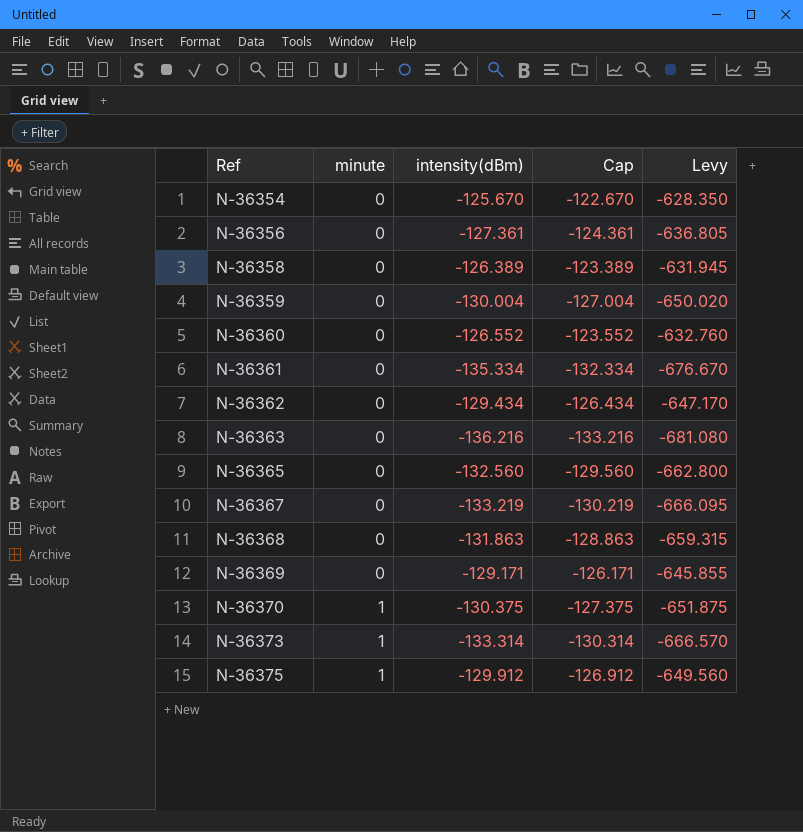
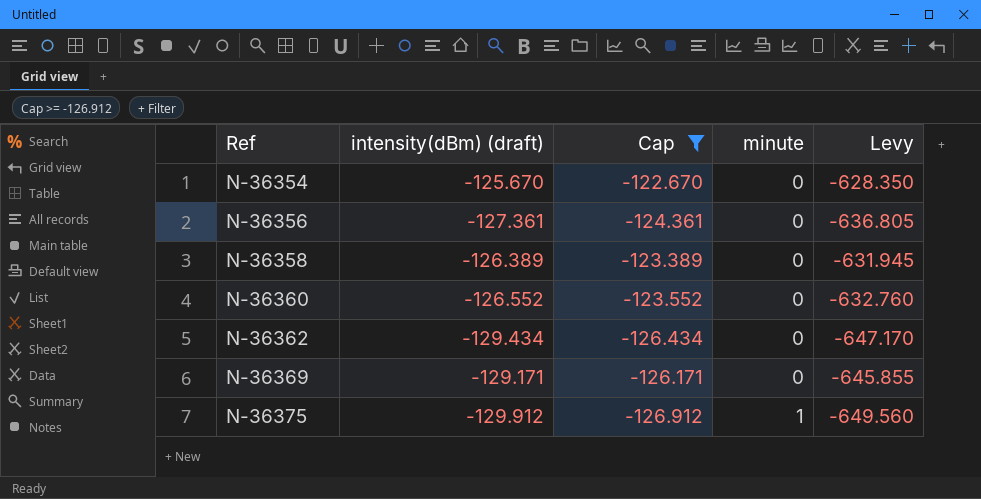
filter: none -> Cap >= -126.912
column name: intensity(dBm) -> intensity(dBm) (draft)
column minute | position: 2 -> 4

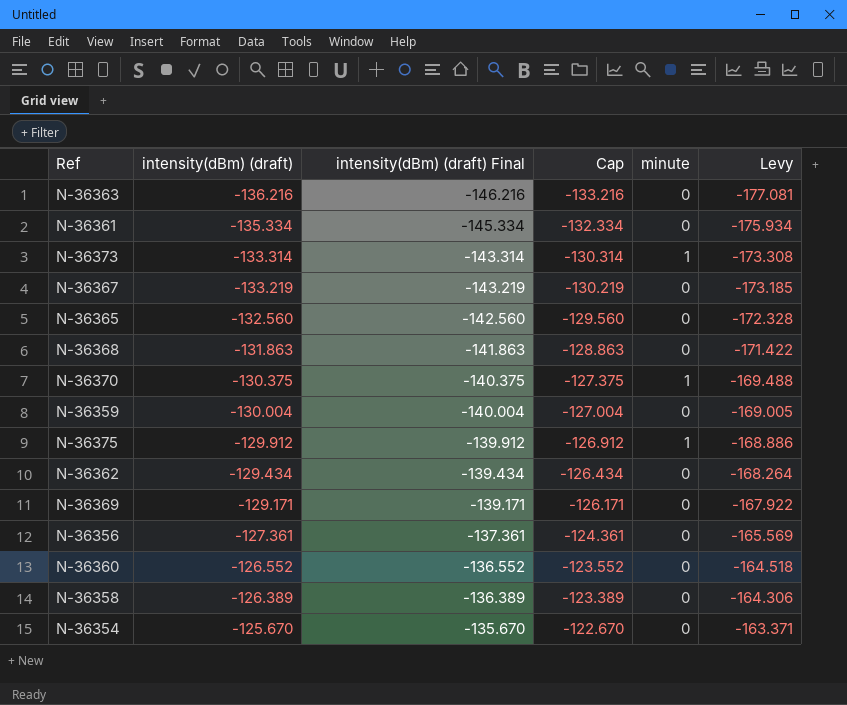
filter: Cap >= -126.912 -> none
row order: Ref ascending -> intensity(dBm) (draft) ascending
column intensity(dBm) (draft) Final | formula: none -> [intensity(dBm) (draft)] - 10
column Levy | formula: [intensity(dBm) (draft)] * 5 -> [intensity(dBm) (draft)] * 1.3

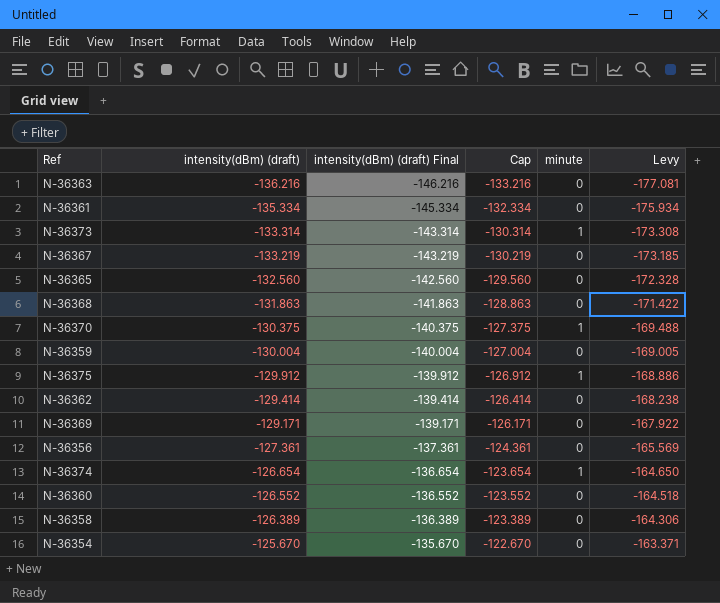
N-36362 | intensity(dBm) (draft): -129.434 -> -129.414
N-36362 | intensity(dBm) (draft) Final: -139.434 -> -139.414
N-36362 | Cap: -126.434 -> -126.414
N-36362 | Levy: -168.264 -> -168.238
row N-36374: none -> -126.654 | -136.654 | -123.654 | 1 | -164.650

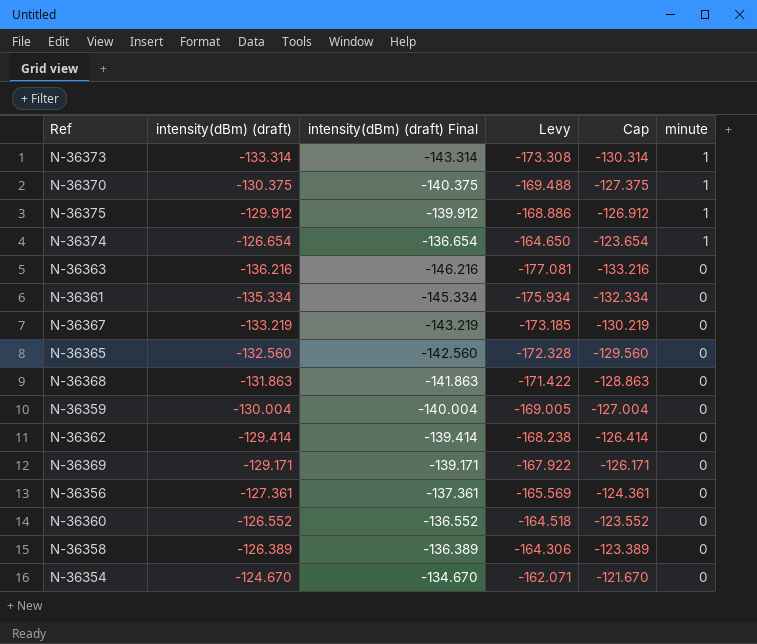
row order: intensity(dBm) (draft) ascending -> minute descending
column Levy | position: 6 -> 4
N-36354 | intensity(dBm) (draft): -125.670 -> -124.670
N-36354 | intensity(dBm) (draft) Final: -135.670 -> -134.670
N-36354 | Levy: -163.371 -> -162.071
N-36354 | Cap: -122.670 -> -121.670

